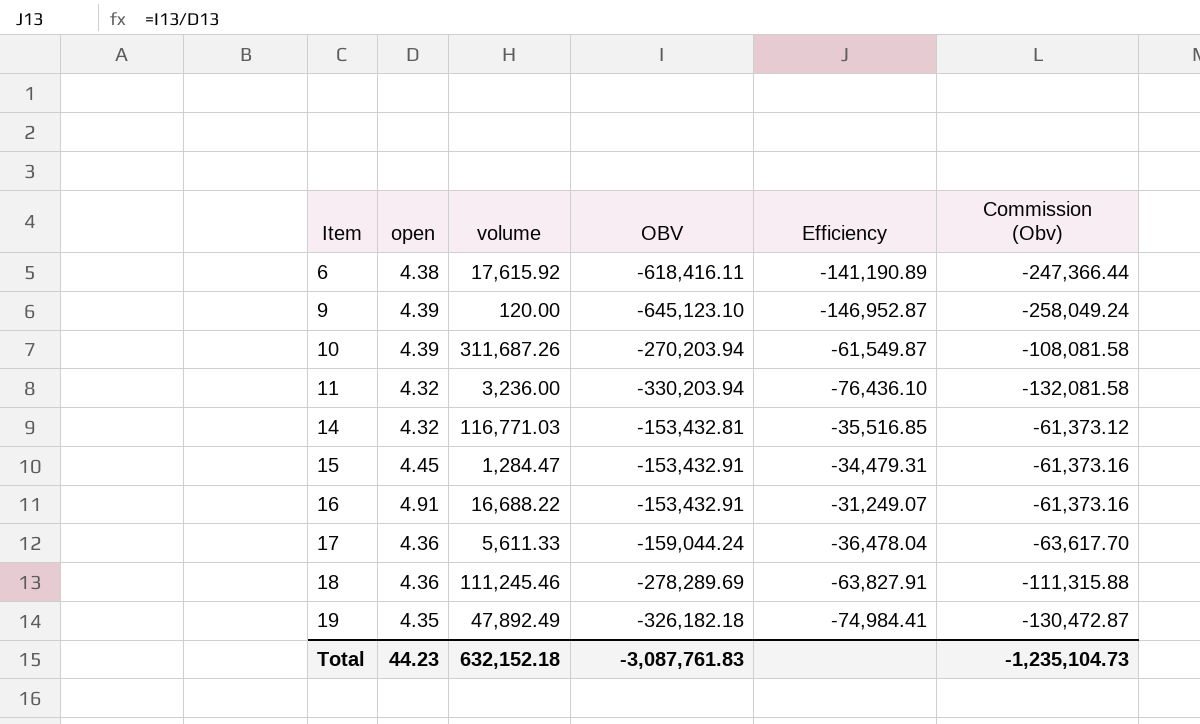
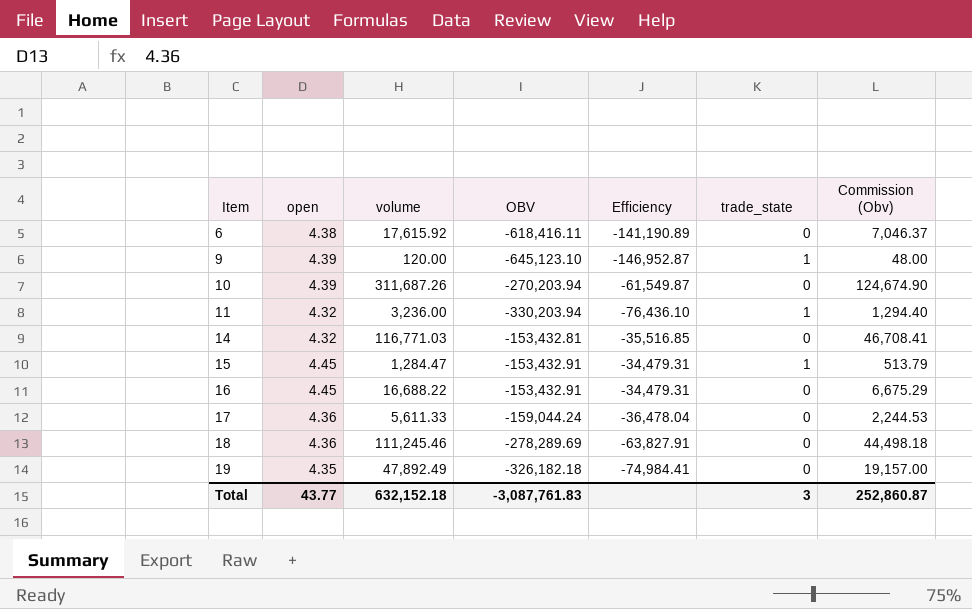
column trade_state | position: none -> 6
column Commission (Obv) | formula: [OBV] * 0.4 -> [volume] * 0.4
16 | open: 4.91 -> 4.45
16 | Efficiency: -31,249.07 -> -34,479.31
Total | open: 44.23 -> 43.77
Total | Commission (Obv): -1,235,104.73 -> 252,860.87

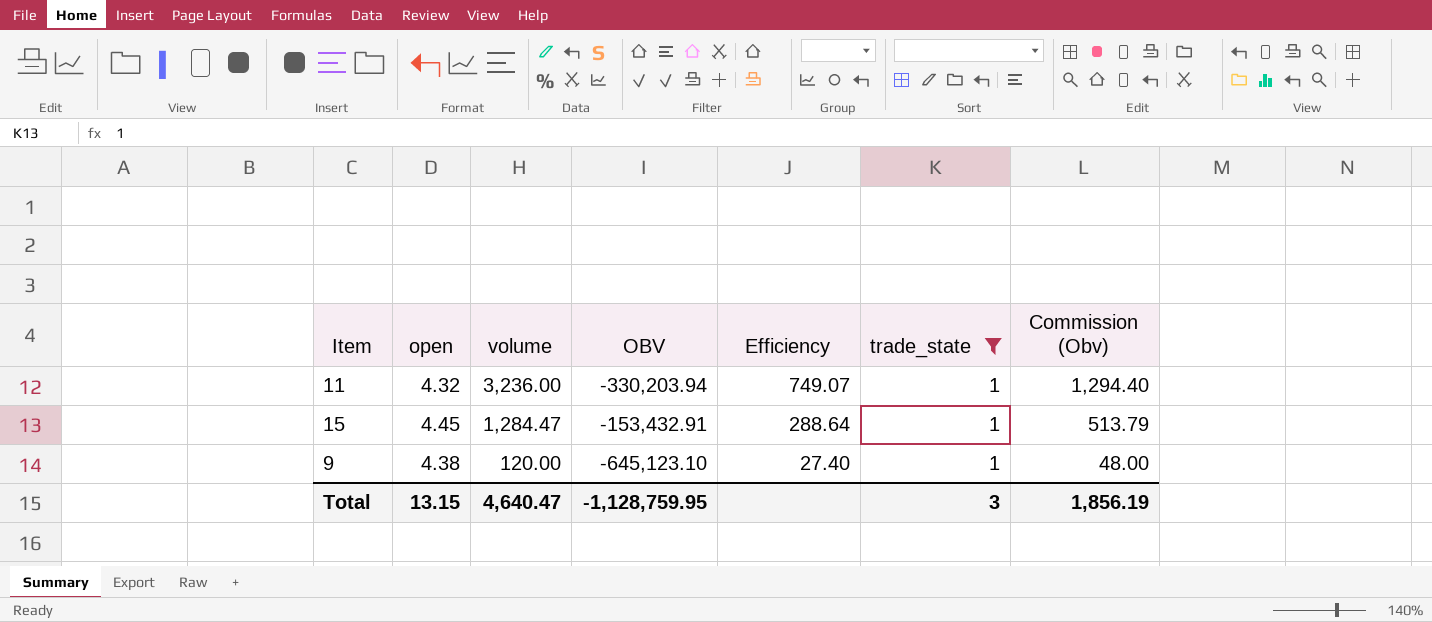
filter: none -> trade_state = 1
row order: Item ascending -> volume descending
column Efficiency | formula: [OBV] / [open] -> [volume] / [open]
9 | open: 4.39 -> 4.38
Total | open: 43.77 -> 13.15
Total | volume: 632,152.18 -> 4,640.47
Total | OBV: -3,087,761.83 -> -1,128,759.95
Total | Commission (Obv): 252,860.87 -> 1,856.19

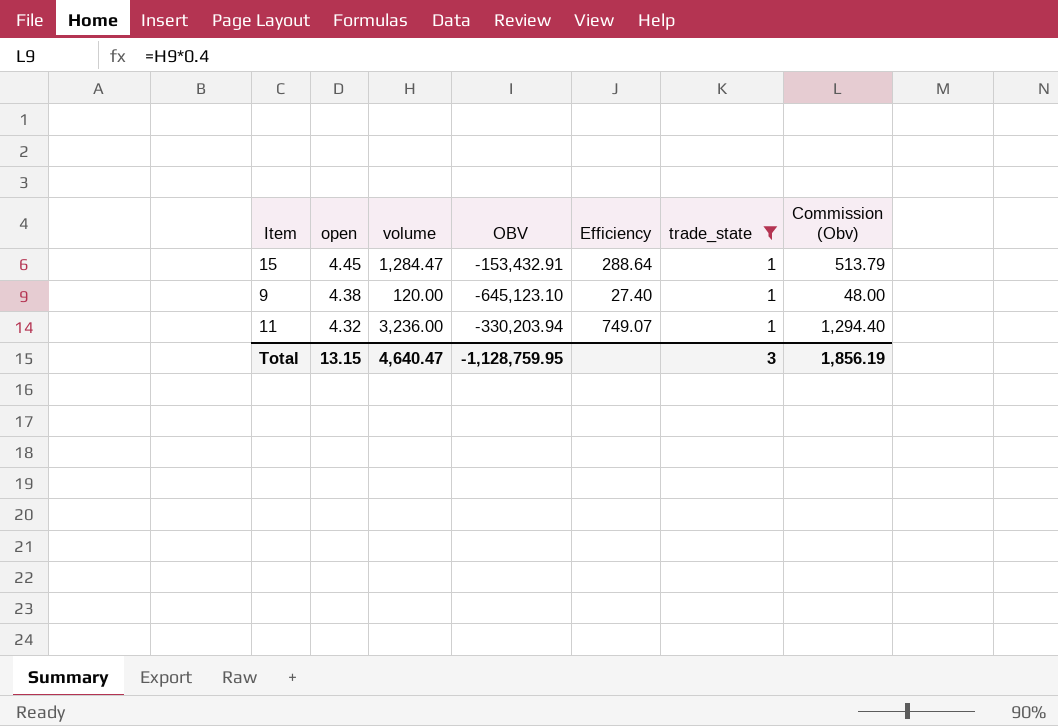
row order: volume descending -> open descending

